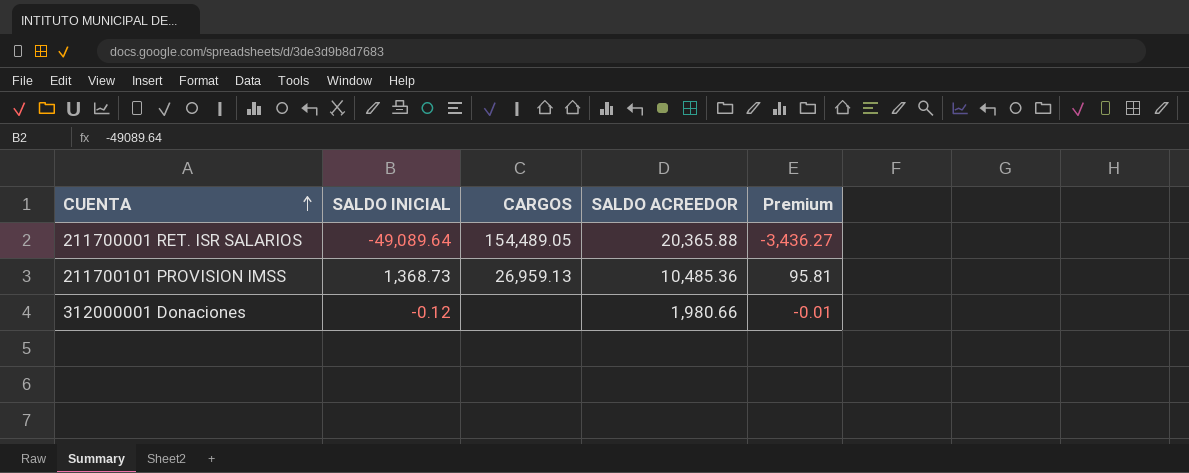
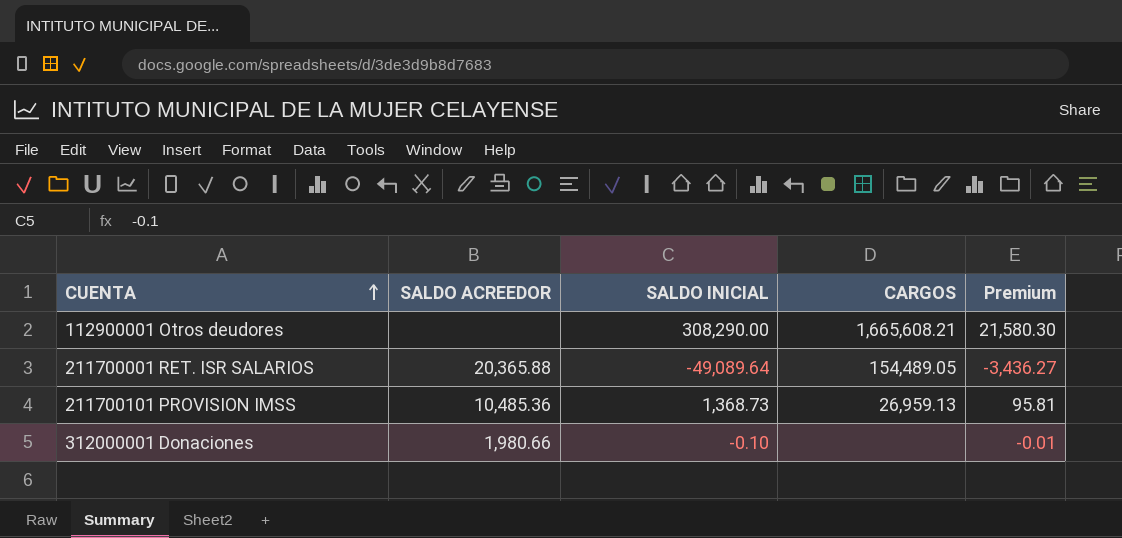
column SALDO ACREEDOR | position: 4 -> 2
row 112900001 Otros deudores: none -> none | 308,290.00 | 1,665,608.21 | 21,580.30
312000001 Donaciones | SALDO INICIAL: -0.12 -> -0.10

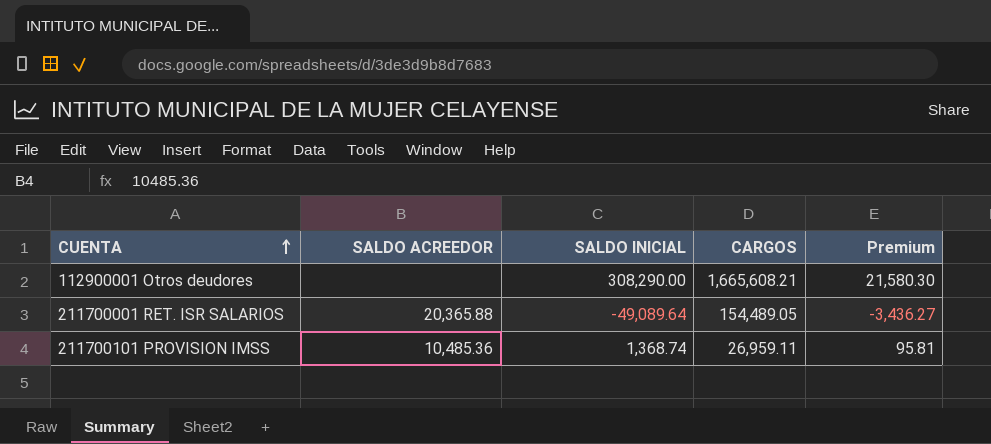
row 312000001 Donaciones: 1,980.66 | -0.10 | none | -0.01 -> none
211700101 PROVISION IMSS | SALDO INICIAL: 1,368.73 -> 1,368.74
211700101 PROVISION IMSS | CARGOS: 26,959.13 -> 26,959.11

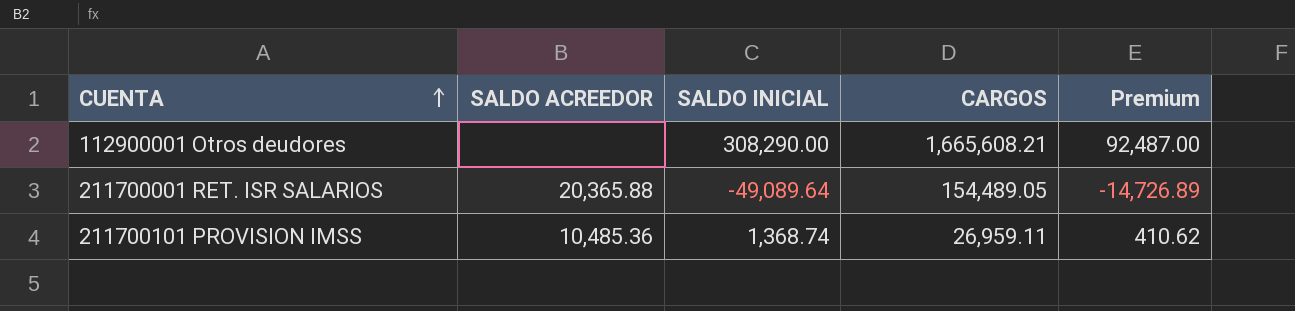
column Premium | formula: [SALDO INICIAL] * 0.07 -> [SALDO INICIAL] * 0.3

